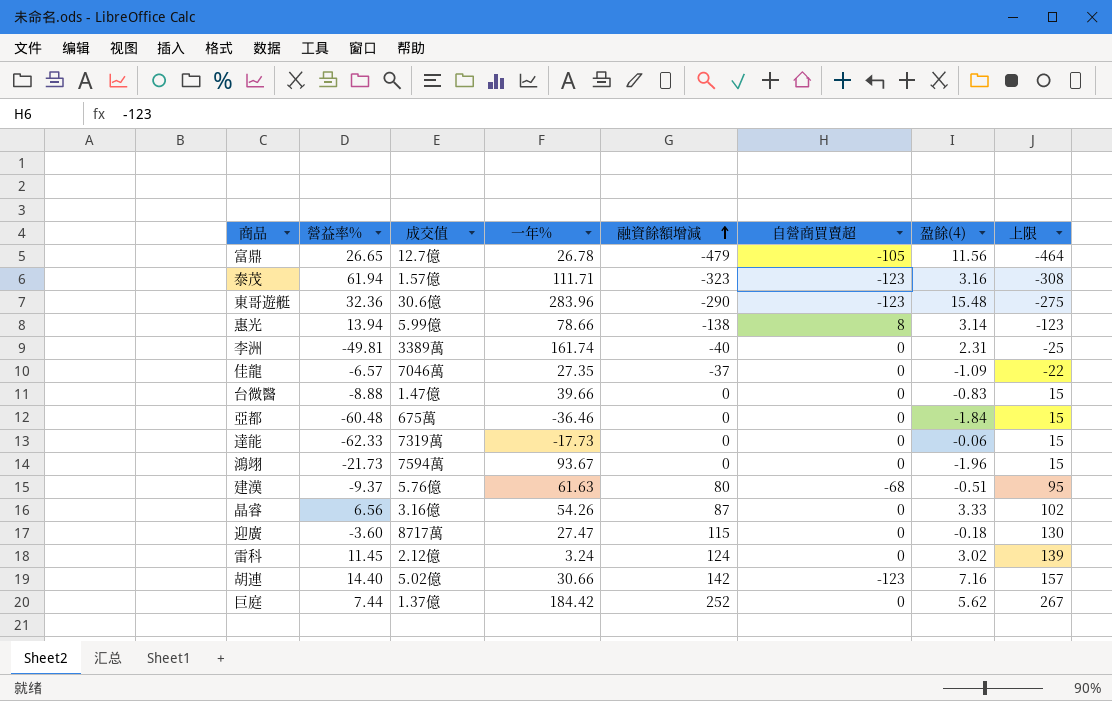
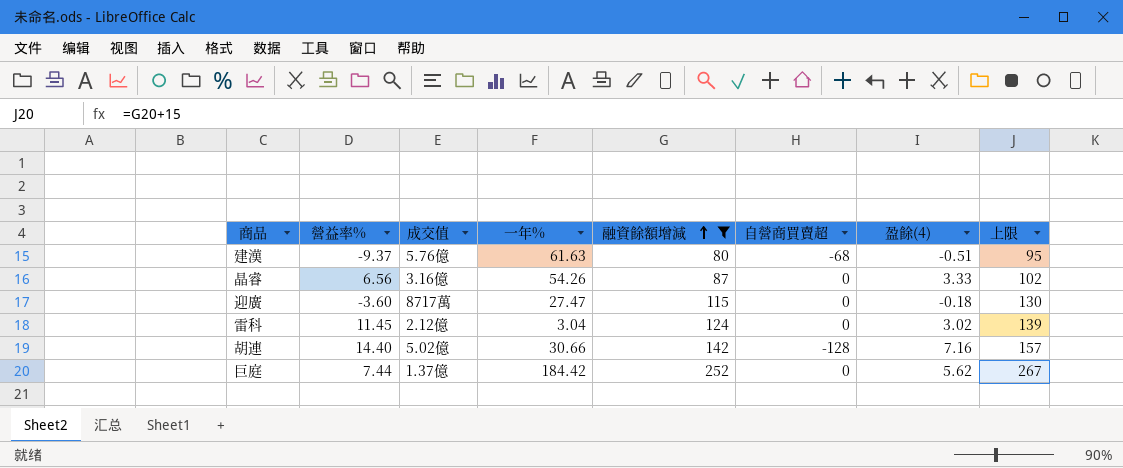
filter: none -> 融資餘額增減 >= 80
雷科 | 一年%: 3.24 -> 3.04
胡連 | 自營商買賣超: -123 -> -128

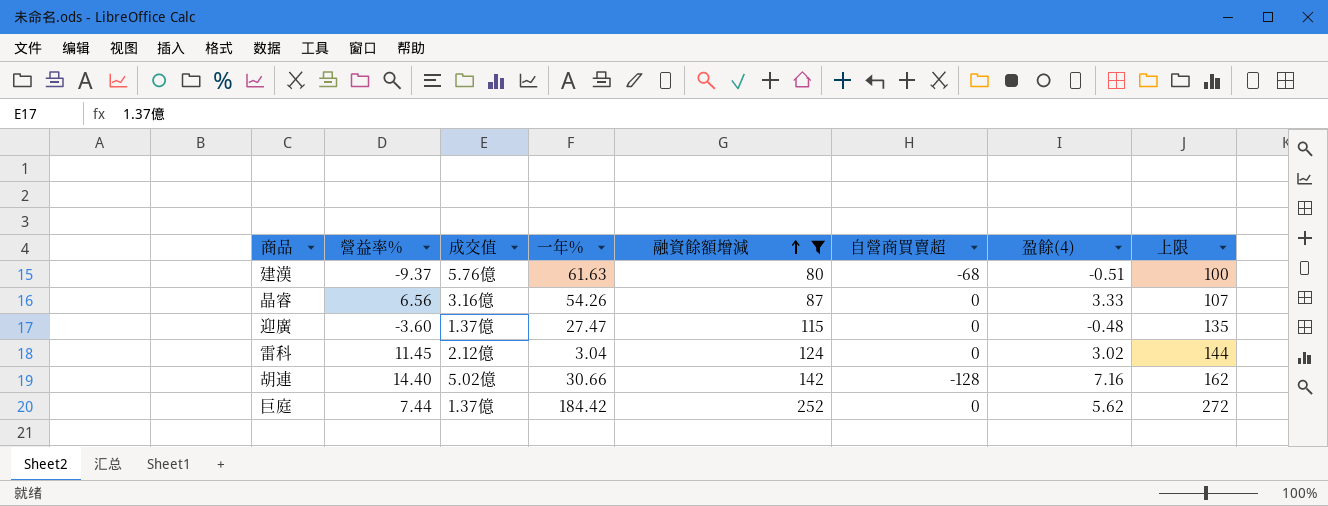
column 上限 | formula: [融資餘額增減] + 15 -> [融資餘額增減] + 20
迎廣 | 成交值: 8717萬 -> 1.37億
迎廣 | 盈餘(4): -0.18 -> -0.48

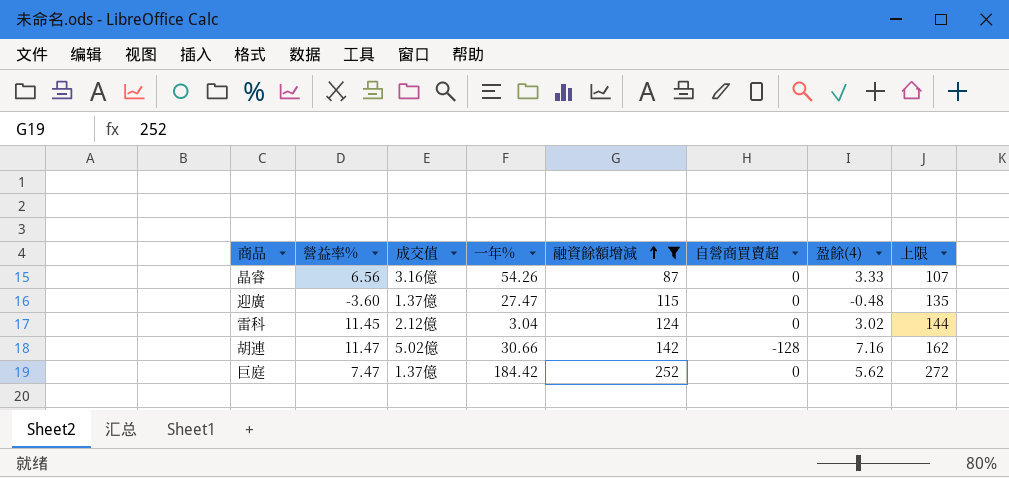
row 建漢: -9.37 | 5.76億 | 61.63 | 80 | -68 | -0.51 | 100 -> none
胡連 | 營益率%: 14.40 -> 11.47
巨庭 | 營益率%: 7.44 -> 7.47

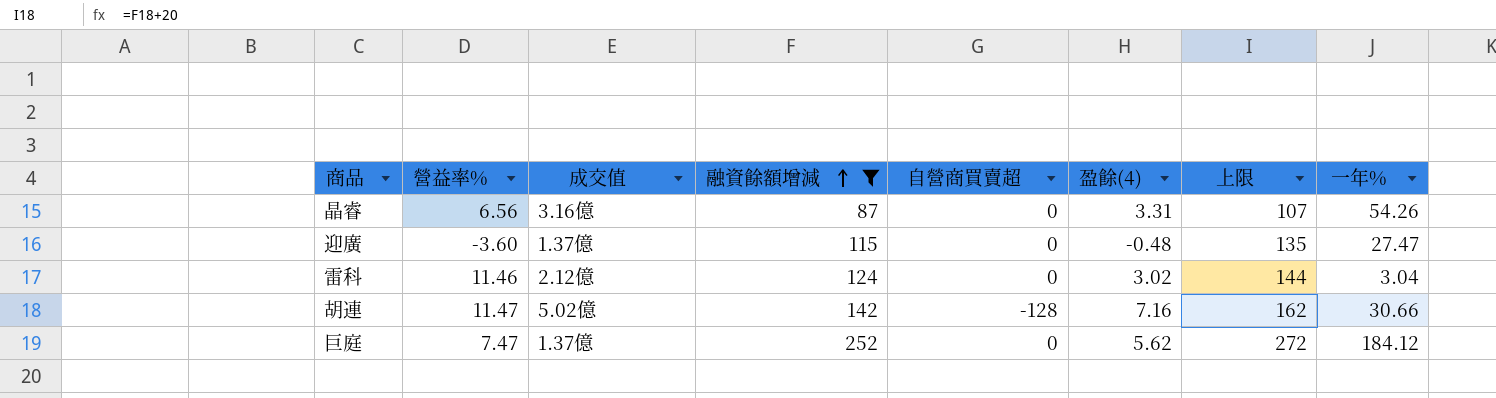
column 一年% | position: 4 -> 8
晶睿 | 盈餘(4): 3.33 -> 3.31
雷科 | 營益率%: 11.45 -> 11.46
巨庭 | 一年%: 184.42 -> 184.12

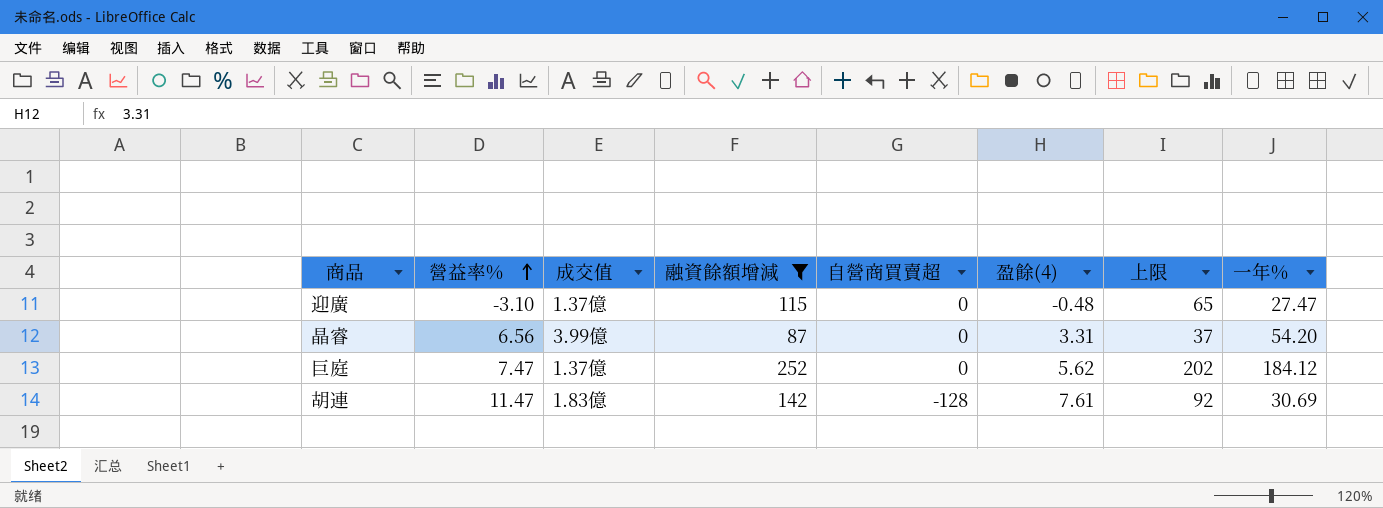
row order: 融資餘額增減 ascending -> 營益率% ascending
column 上限 | formula: [融資餘額增減] + 20 -> [融資餘額增減] - 50
row 雷科: 11.46 | 2.12億 | 124 | 0 | 3.02 | 144 | 3.04 -> none
迎廣 | 營益率%: -3.60 -> -3.10
晶睿 | 成交值: 3.16億 -> 3.99億
晶睿 | 一年%: 54.26 -> 54.20
胡連 | 成交值: 5.02億 -> 1.83億
胡連 | 盈餘(4): 7.16 -> 7.61
胡連 | 一年%: 30.66 -> 30.69

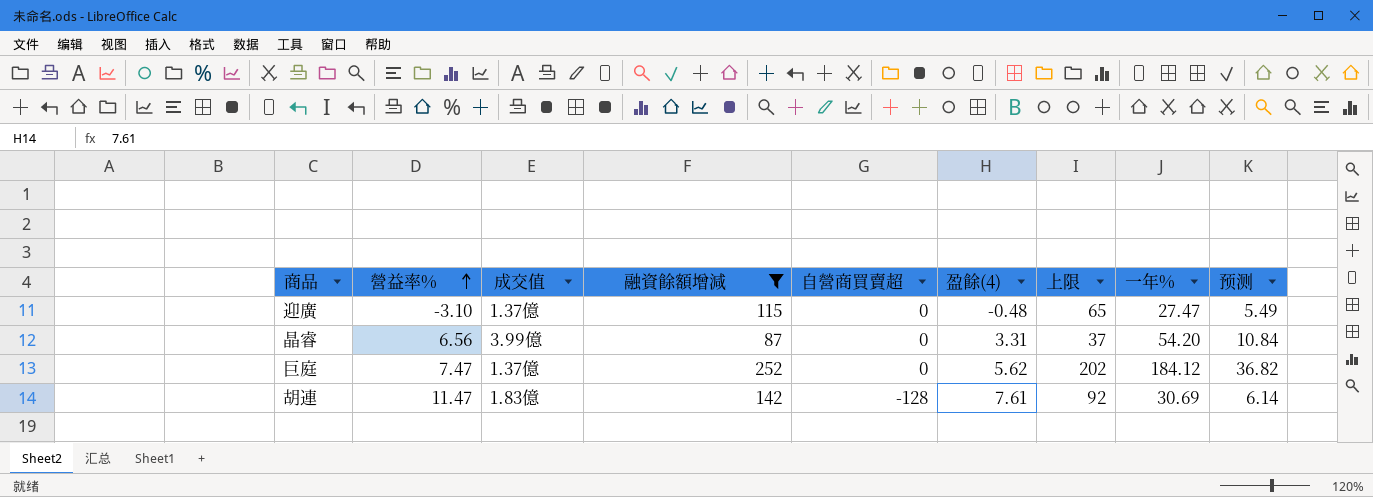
column 预测 | formula: none -> [一年%] * 0.2

